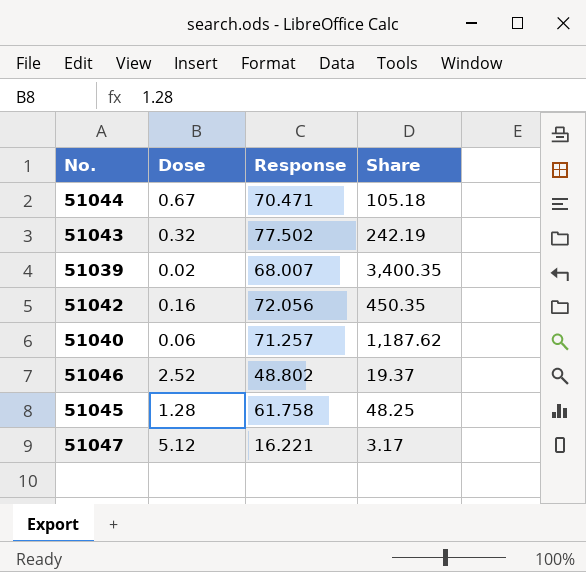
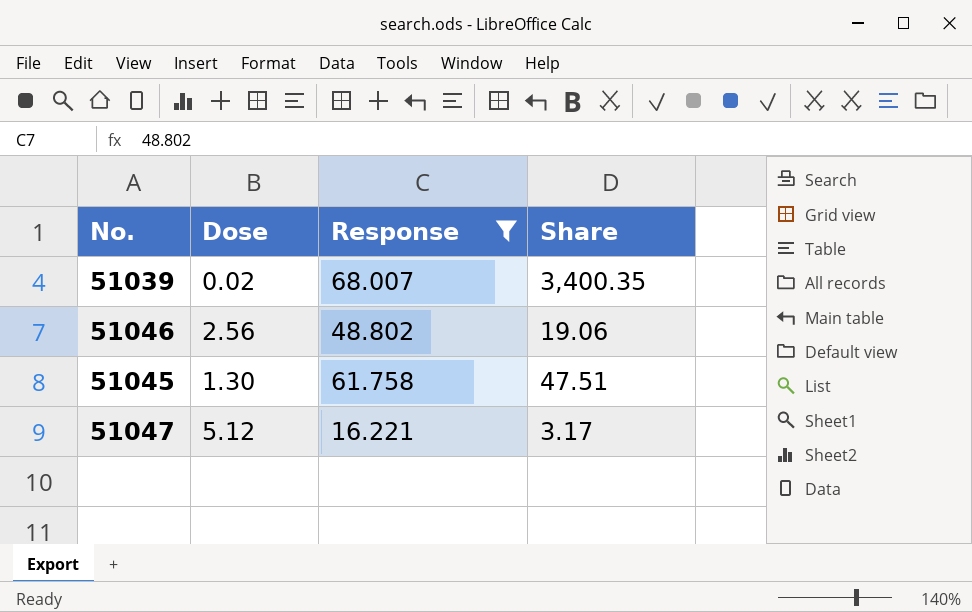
filter: none -> Response <= 68.007
51046 | Dose: 2.52 -> 2.56
51046 | Share: 19.37 -> 19.06
51045 | Dose: 1.28 -> 1.30
51045 | Share: 48.25 -> 47.51

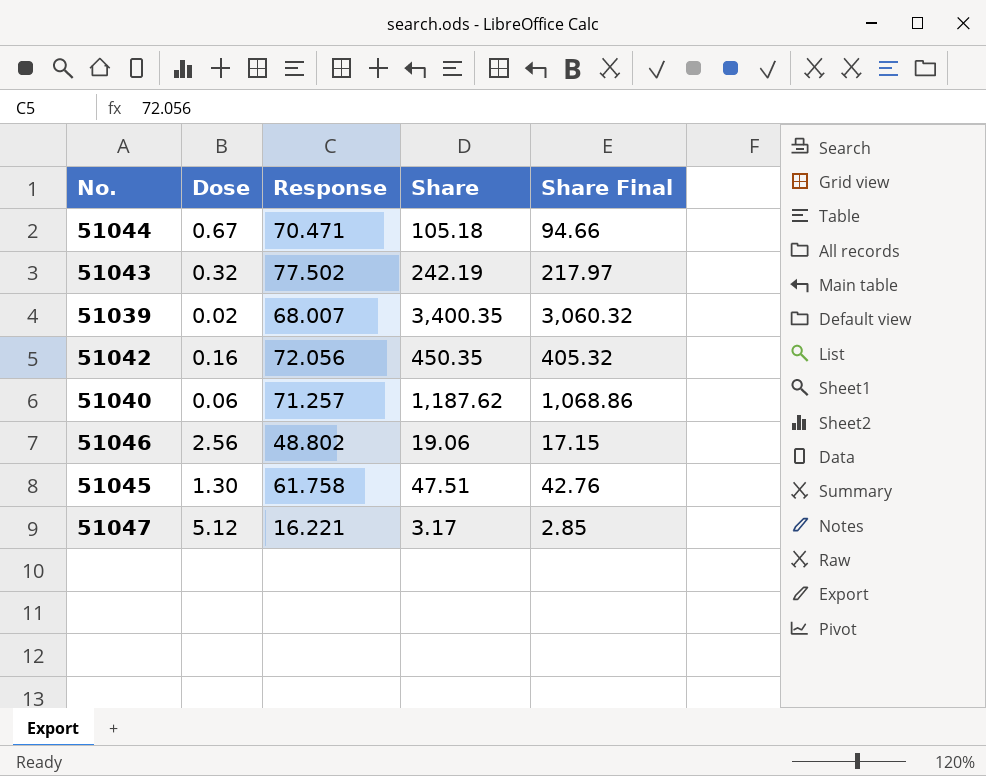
filter: Response <= 68.007 -> none
column Share Final | formula: none -> [Share] * 0.9

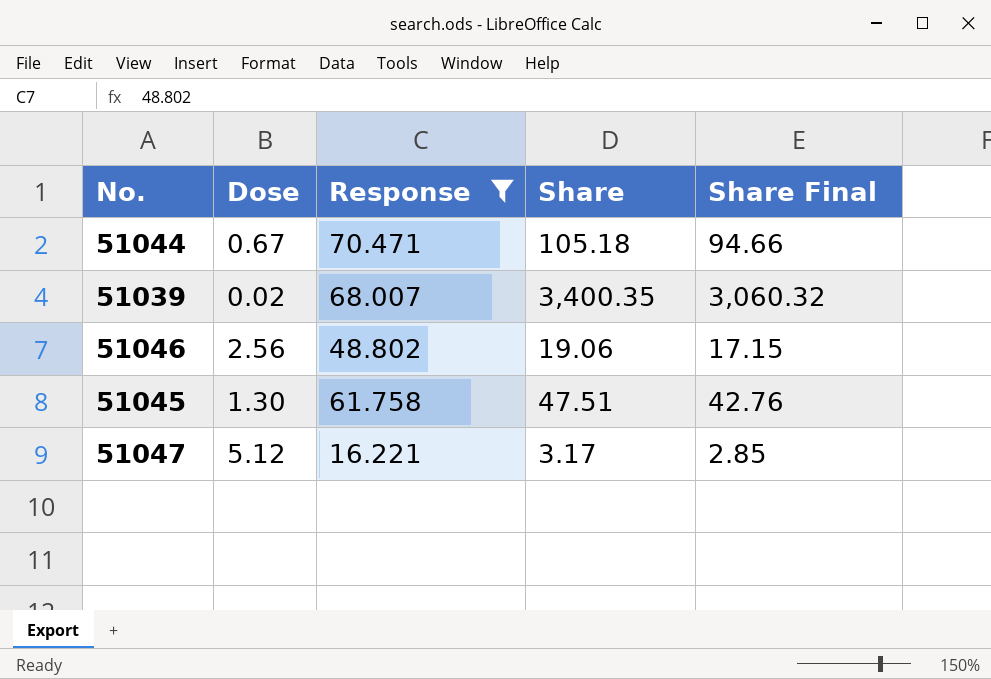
filter: none -> Response <= 70.471

